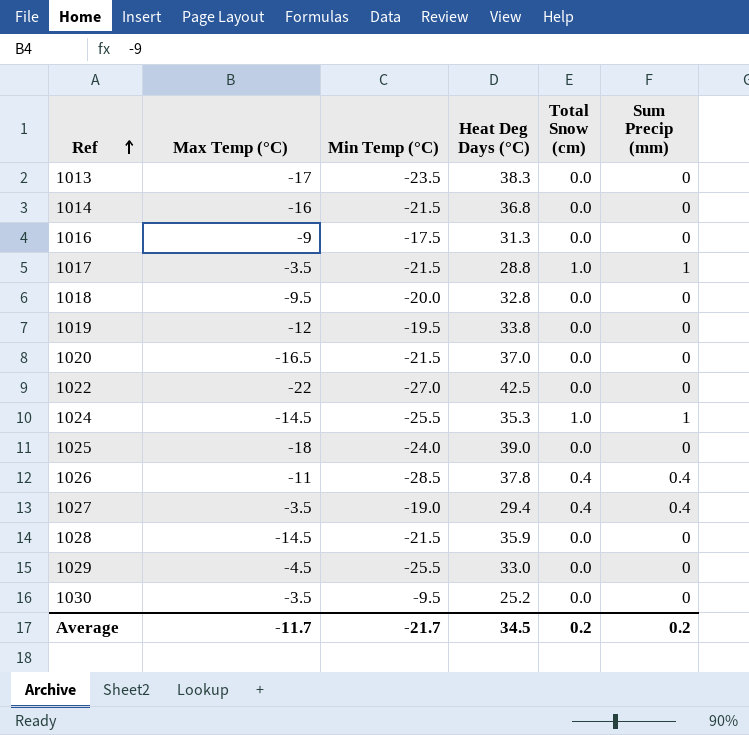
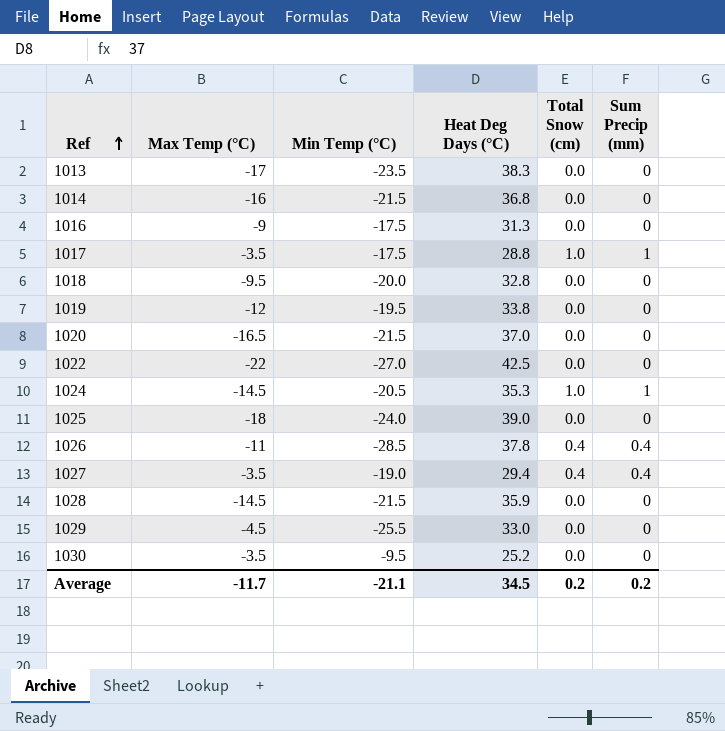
1017 | Min Temp (°C): -21.5 -> -17.5
1024 | Min Temp (°C): -25.5 -> -20.5
Average | Min Temp (°C): -21.7 -> -21.1

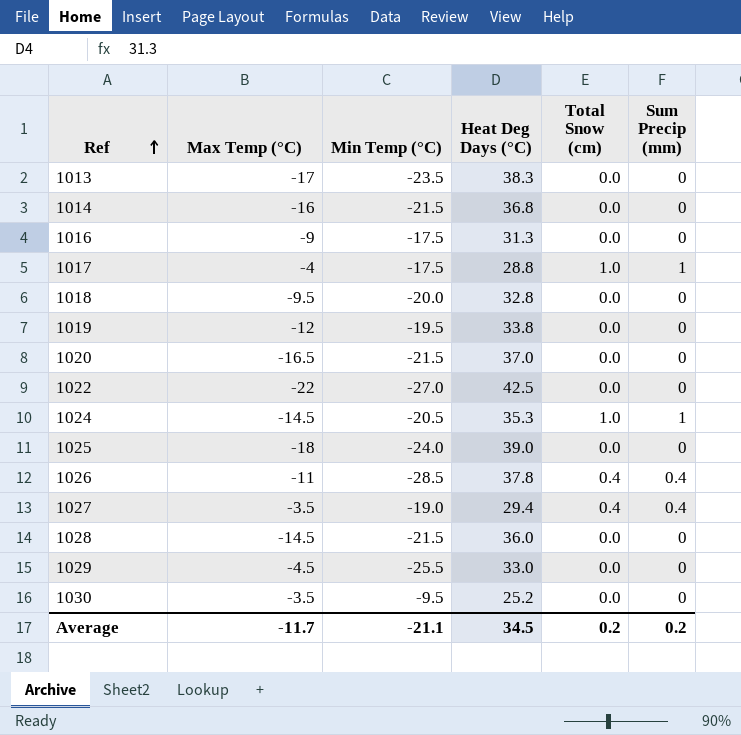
1017 | Max Temp (°C): -3.5 -> -4
1028 | Heat Deg Days (°C): 35.9 -> 36.0

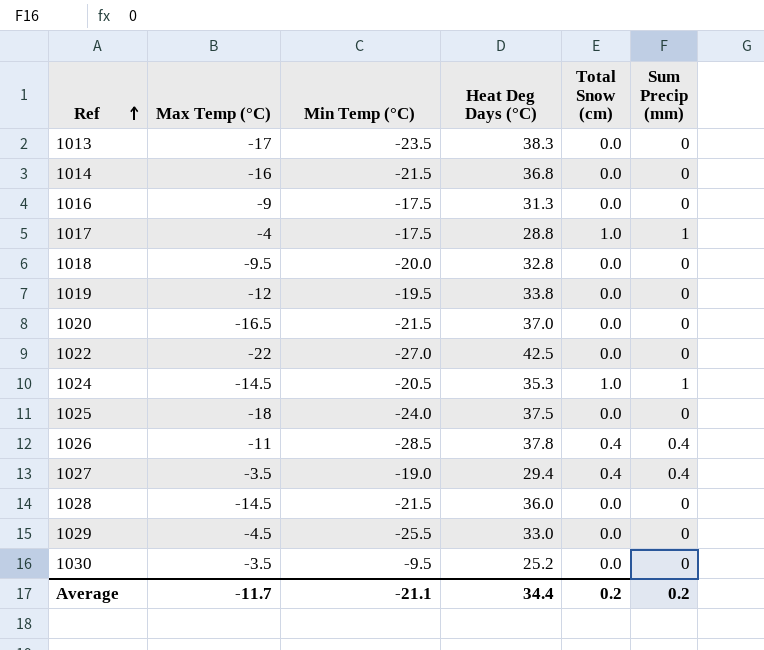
1025 | Heat Deg Days (°C): 39.0 -> 37.5
Average | Heat Deg Days (°C): 34.5 -> 34.4

